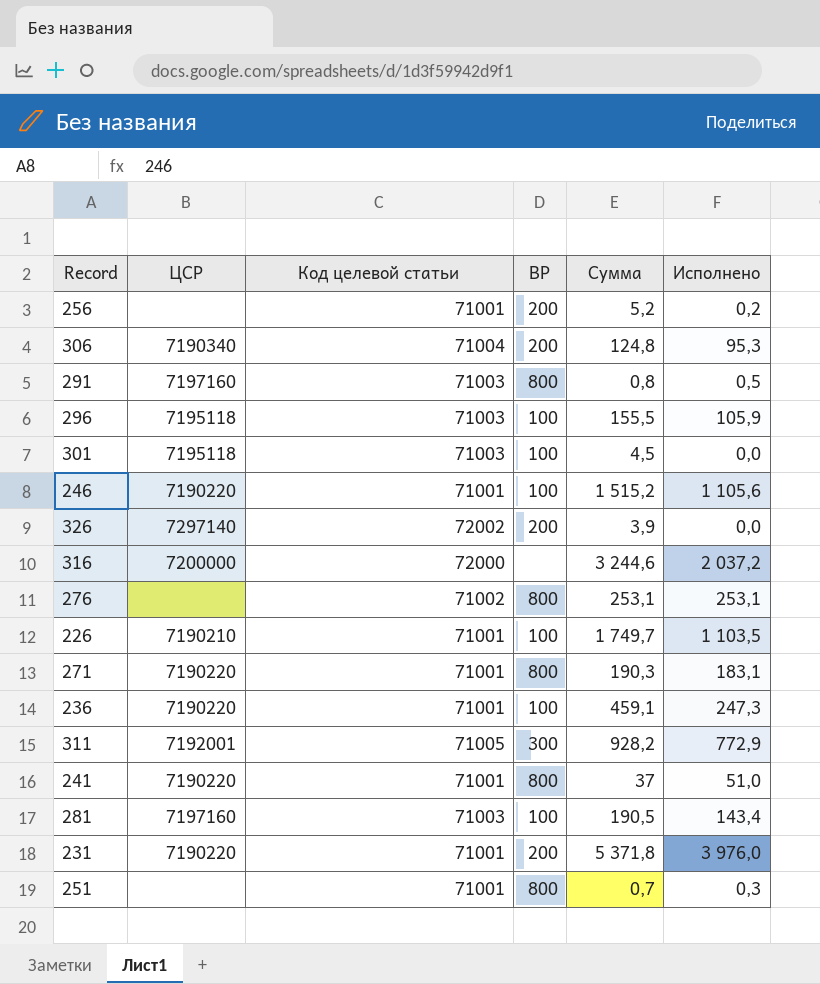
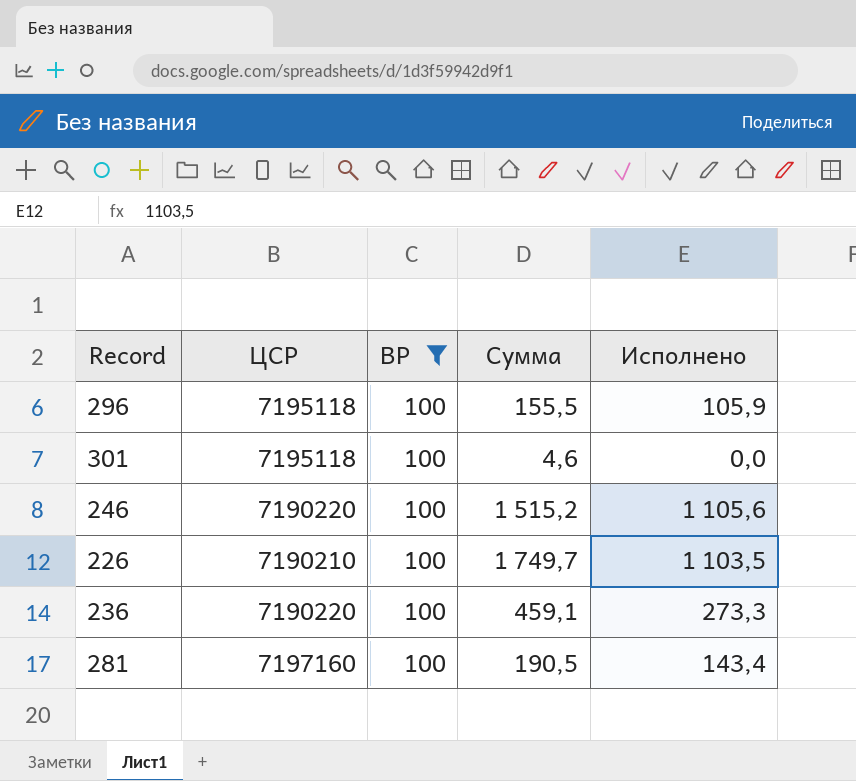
filter: none -> ВР = 100
column Код целевой статьи | position: 3 -> none
301 | Сумма: 4,5 -> 4,6
236 | Исполнено: 247,3 -> 273,3

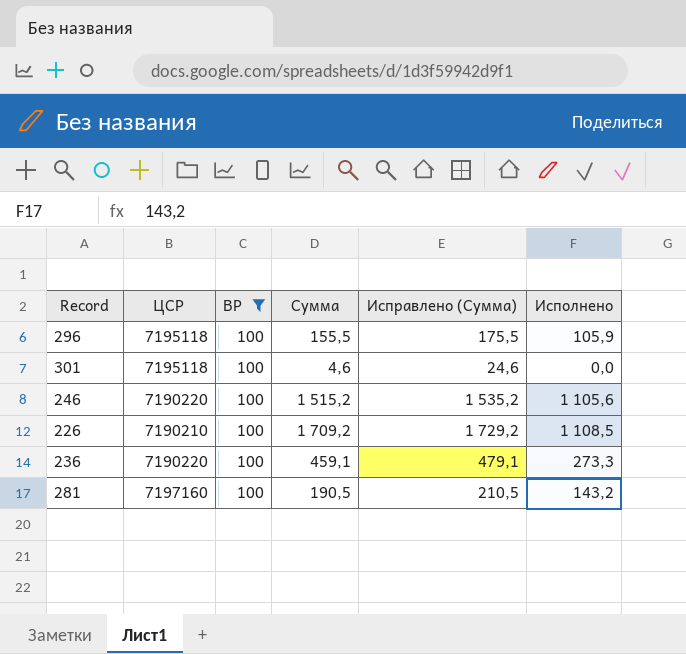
column Исправлено (Сумма) | formula: none -> [Сумма] + 20
226 | Сумма: 1 749,7 -> 1 709,2
226 | Исполнено: 1 103,5 -> 1 108,5
281 | Исполнено: 143,4 -> 143,2

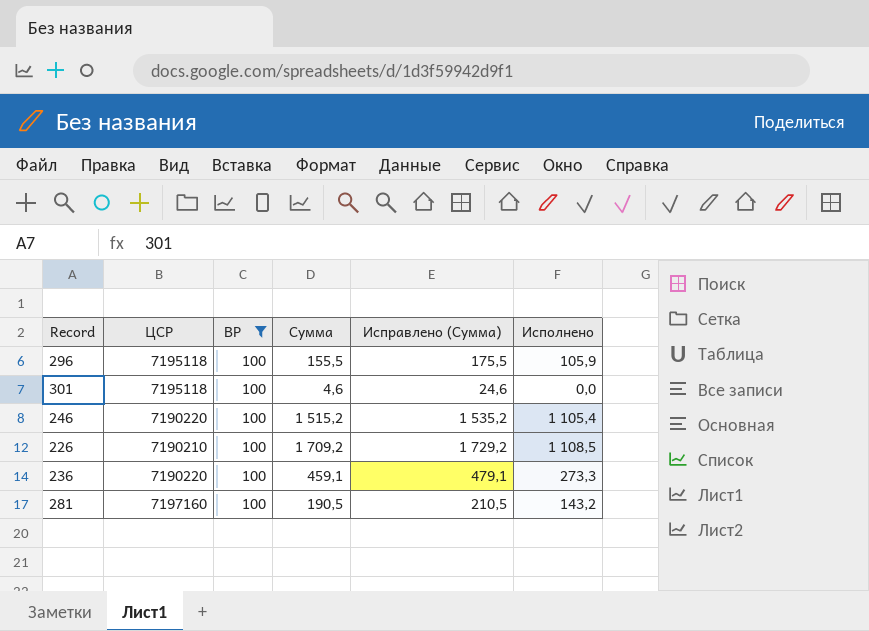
246 | Исполнено: 1 105,6 -> 1 105,4

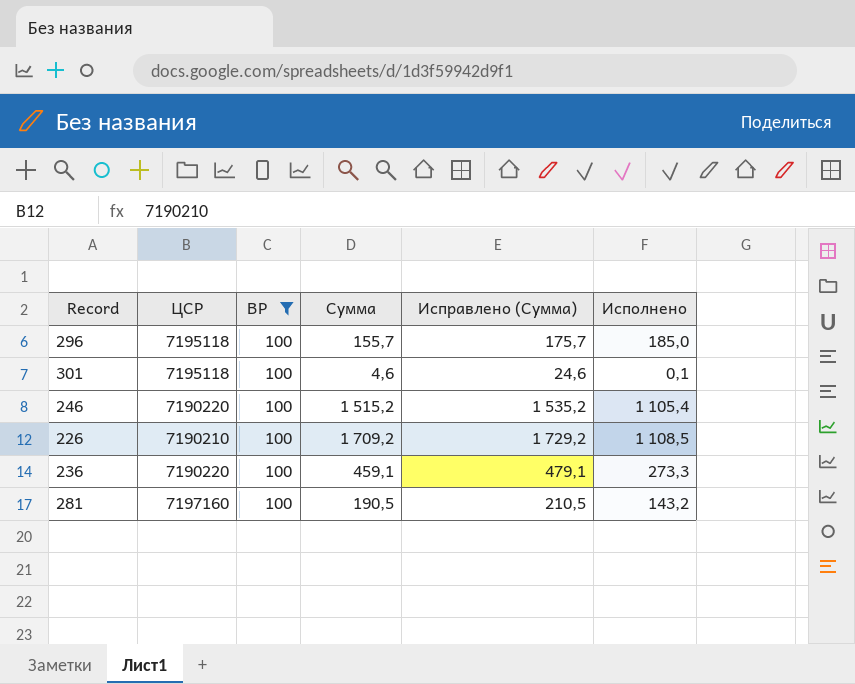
296 | Сумма: 155,5 -> 155,7
296 | Исправлено (Сумма): 175,5 -> 175,7
296 | Исполнено: 105,9 -> 185,0
301 | Исполнено: 0,0 -> 0,1

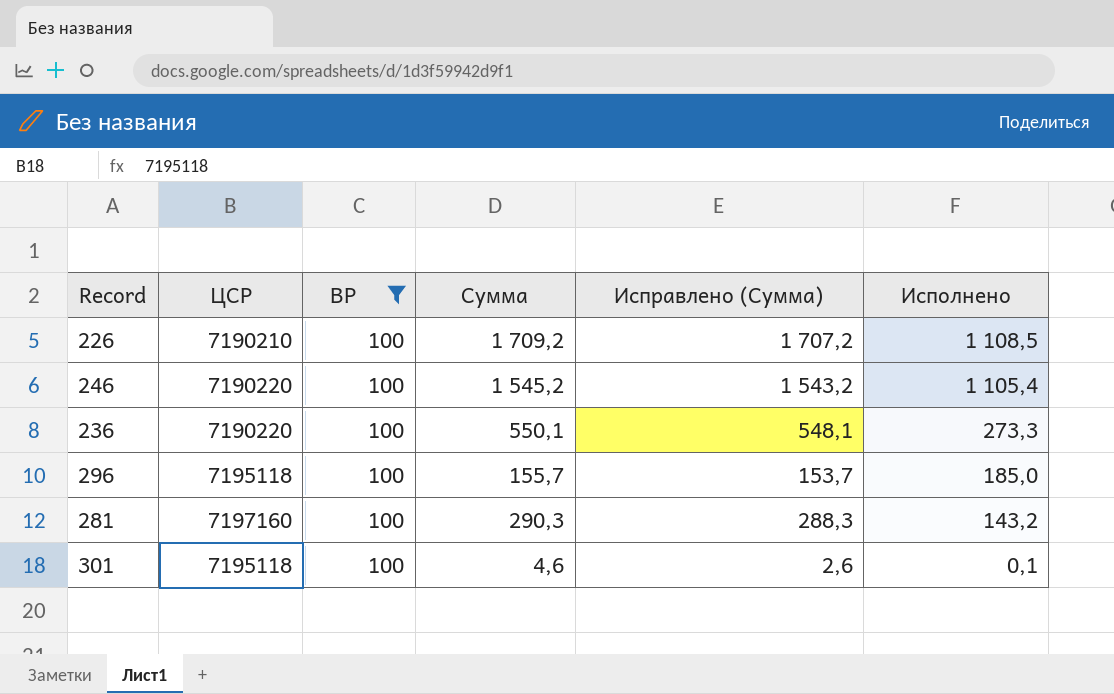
row order: none -> Исполнено descending
column Исправлено (Сумма) | formula: [Сумма] + 20 -> [Сумма] - 2
246 | Сумма: 1 515,2 -> 1 545,2
236 | Сумма: 459,1 -> 550,1
281 | Сумма: 190,5 -> 290,3

